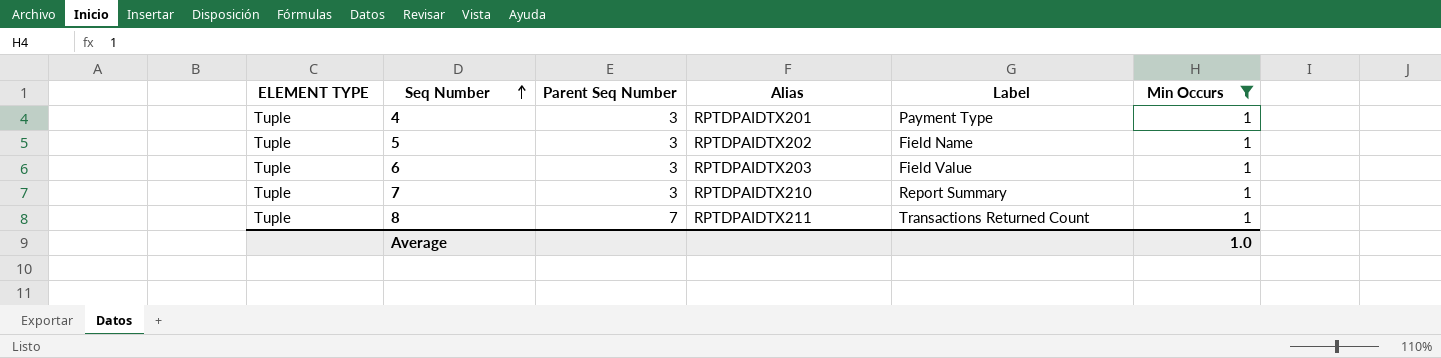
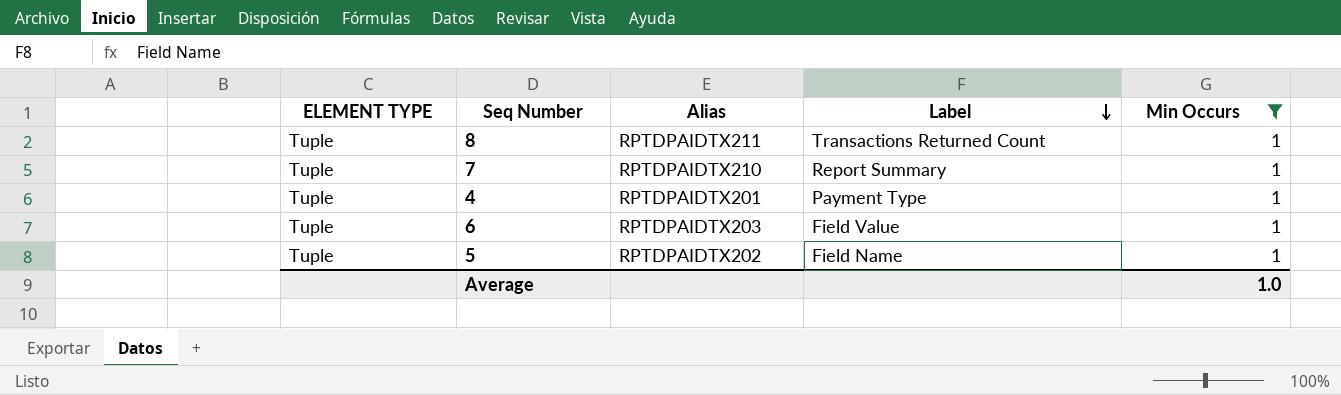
row order: Seq Number ascending -> Label descending
column Parent Seq Number | position: 3 -> none

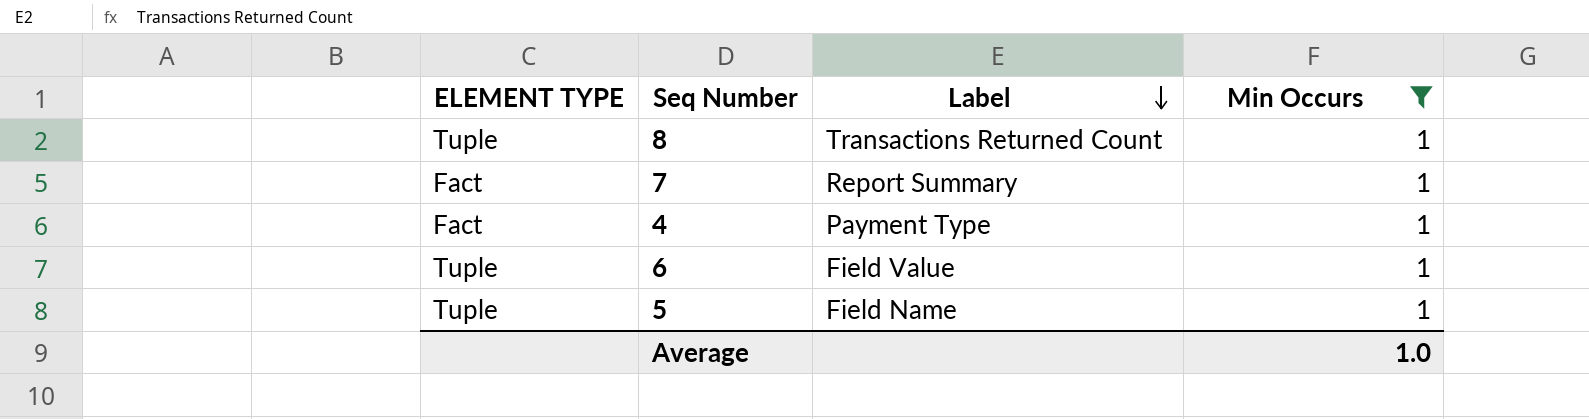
column Alias | position: 3 -> none
7 | ELEMENT TYPE: Tuple -> Fact
4 | ELEMENT TYPE: Tuple -> Fact

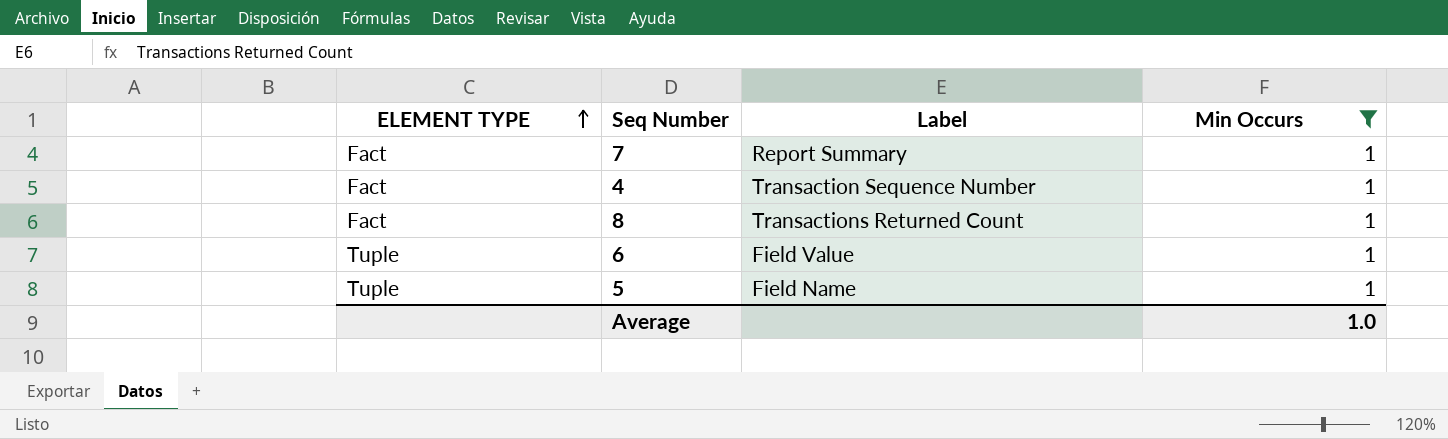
row order: Label descending -> ELEMENT TYPE ascending
4 | Label: Payment Type -> Transaction Sequence Number
8 | ELEMENT TYPE: Tuple -> Fact

